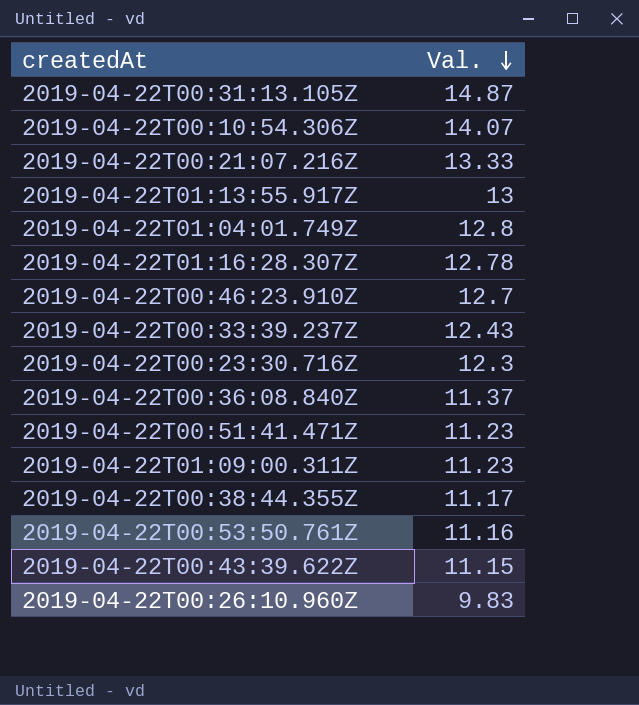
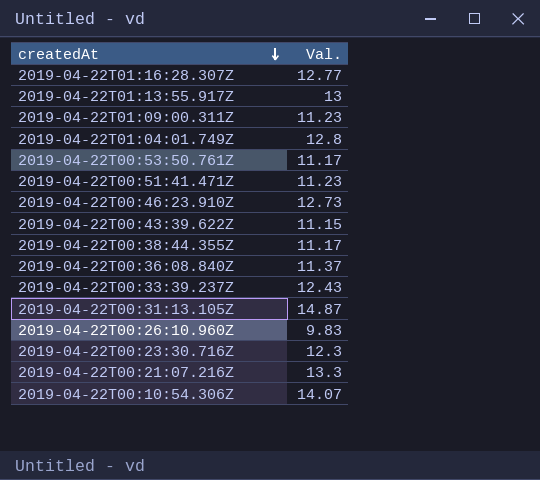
row order: Val. descending -> createdAt descending
2019-04-22T01:16:28.307Z | Val.: 12.78 -> 12.77
2019-04-22T00:53:50.761Z | Val.: 11.16 -> 11.17
2019-04-22T00:46:23.910Z | Val.: 12.7 -> 12.73
2019-04-22T00:21:07.216Z | Val.: 13.33 -> 13.3

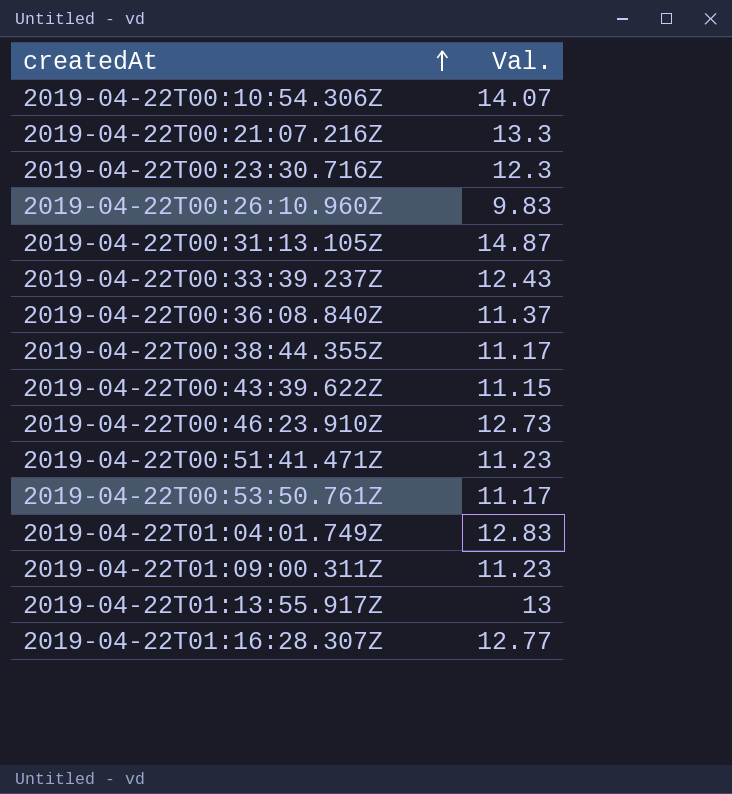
row order: createdAt descending -> createdAt ascending
2019-04-22T01:04:01.749Z | Val.: 12.8 -> 12.83

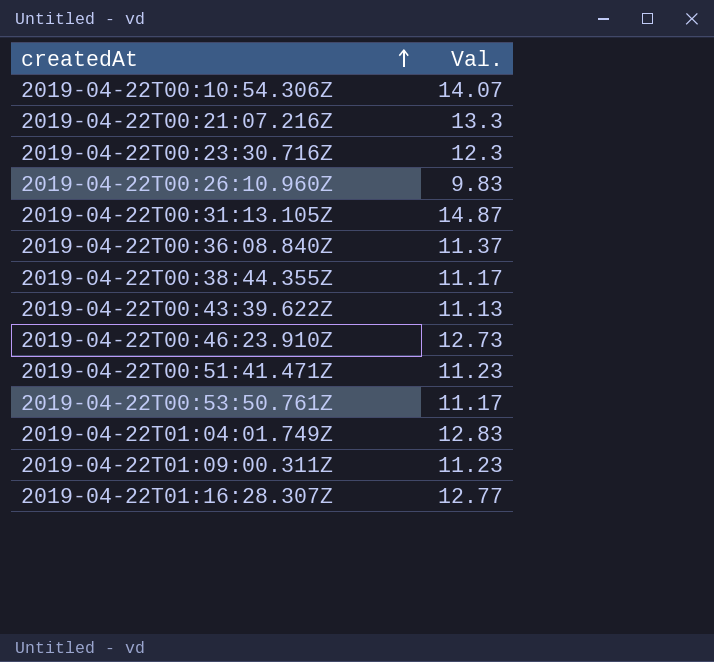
row 2019-04-22T00:33:39.237Z: 12.43 -> none
row 2019-04-22T01:13:55.917Z: 13 -> none
2019-04-22T00:43:39.622Z | Val.: 11.15 -> 11.13

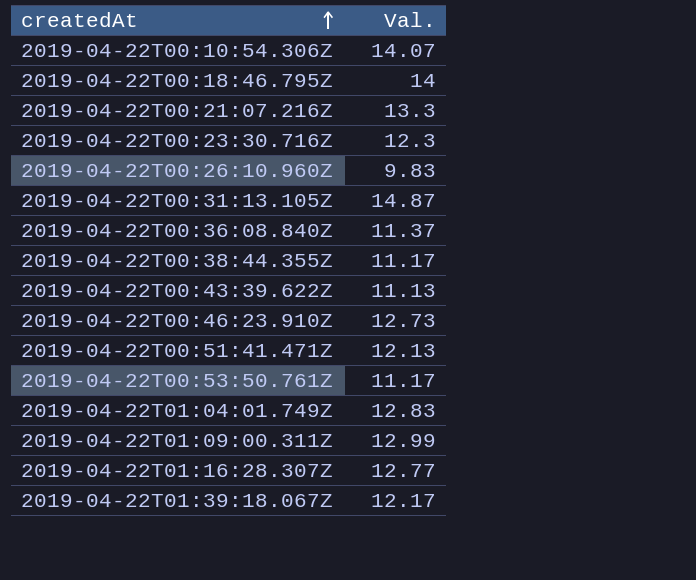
row 2019-04-22T00:18:46.795Z: none -> 14
2019-04-22T00:51:41.471Z | Val.: 11.23 -> 12.13
2019-04-22T01:09:00.311Z | Val.: 11.23 -> 12.99
row 2019-04-22T01:39:18.067Z: none -> 12.17

